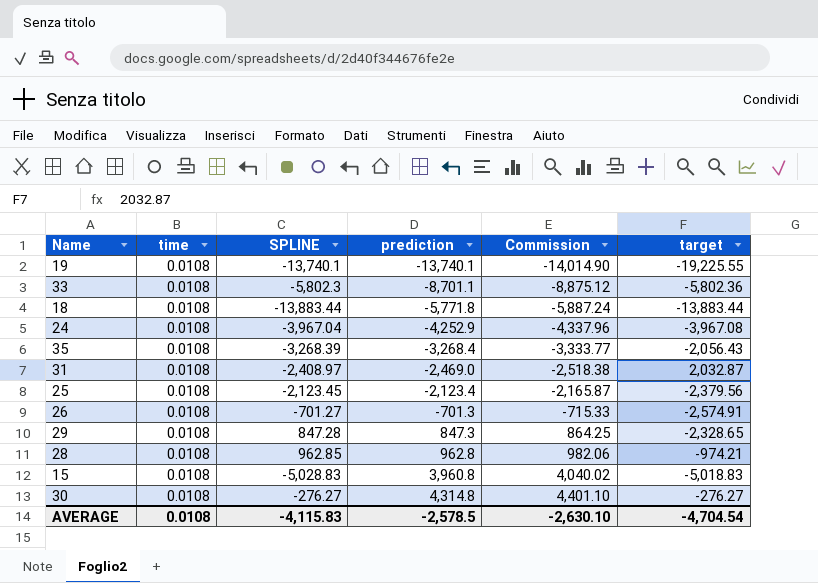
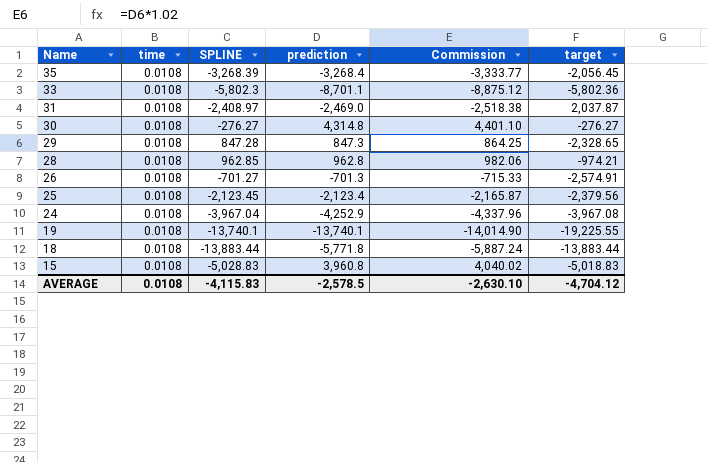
row order: prediction ascending -> Name descending
35 | target: -2,056.43 -> -2,056.45
31 | target: 2,032.87 -> 2,037.87
AVERAGE | target: -4,704.54 -> -4,704.12

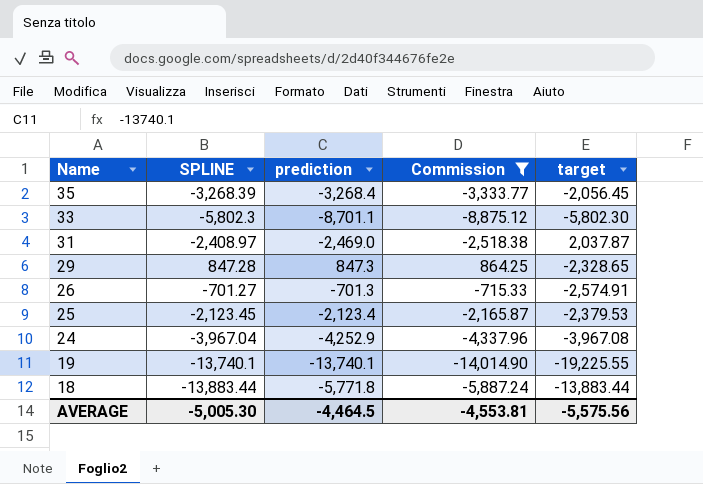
filter: none -> Commission <= 864.25
column time | position: 2 -> none
33 | target: -5,802.36 -> -5,802.30
25 | target: -2,379.56 -> -2,379.53
AVERAGE | SPLINE: -4,115.83 -> -5,005.30
AVERAGE | prediction: -2,578.5 -> -4,464.5
AVERAGE | Commission: -2,630.10 -> -4,553.81
AVERAGE | target: -4,704.12 -> -5,575.56

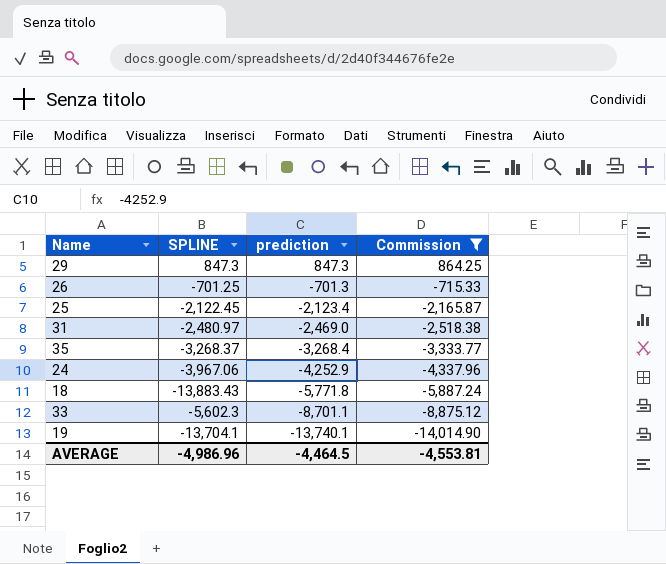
row order: Name descending -> prediction descending
column target | position: 5 -> none
29 | SPLINE: 847.28 -> 847.3
26 | SPLINE: -701.27 -> -701.25
25 | SPLINE: -2,123.45 -> -2,122.45
31 | SPLINE: -2,408.97 -> -2,480.97
35 | SPLINE: -3,268.39 -> -3,268.37
24 | SPLINE: -3,967.04 -> -3,967.06
18 | SPLINE: -13,883.44 -> -13,883.43
33 | SPLINE: -5,802.3 -> -5,602.3
19 | SPLINE: -13,740.1 -> -13,704.1
AVERAGE | SPLINE: -5,005.30 -> -4,986.96

